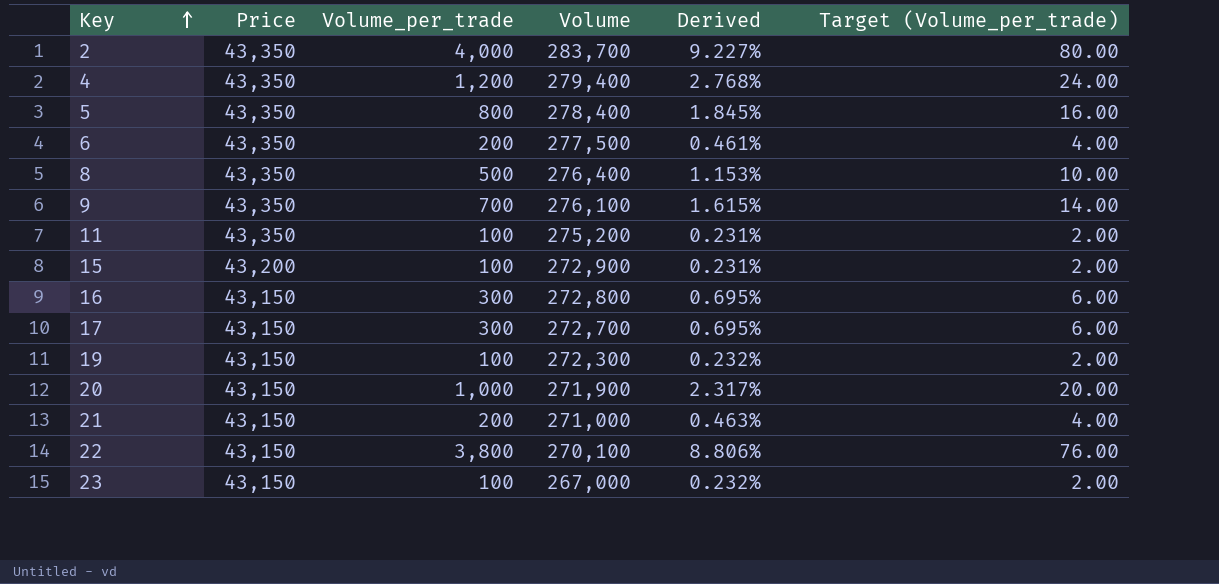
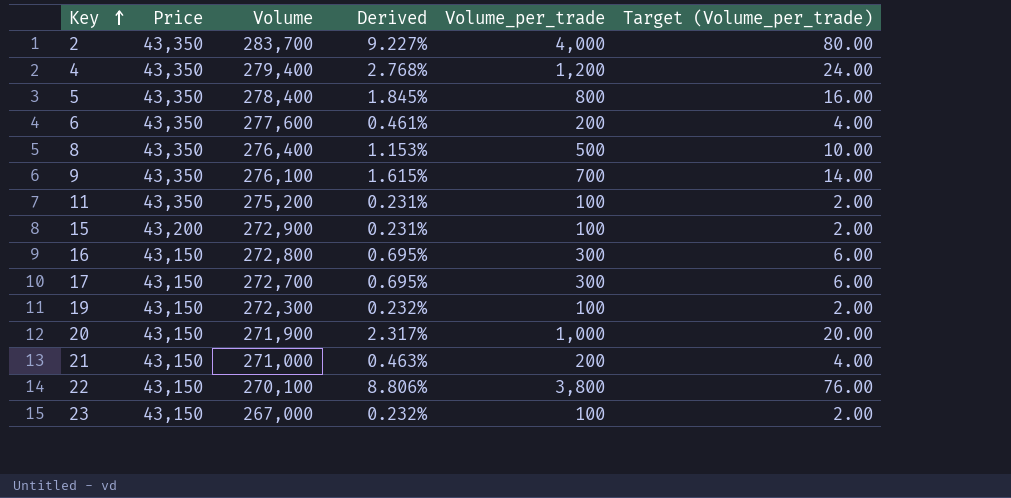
column Volume_per_trade | position: 3 -> 5
6 | Volume: 277,500 -> 277,600

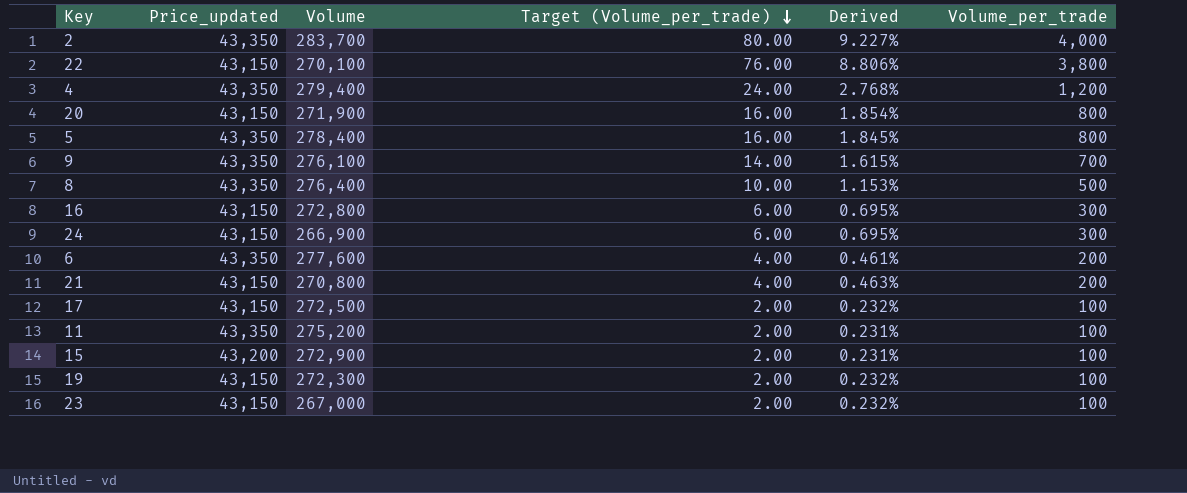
row order: Key ascending -> Target (Volume_per_trade) descending
column name: Price -> Price_updated
column Target (Volume_per_trade) | position: 6 -> 4
20 | Target (Volume_per_trade): 20.00 -> 16.00
20 | Derived: 2.317% -> 1.854%
20 | Volume_per_trade: 1,000 -> 800
row 24: none -> 43,150 | 266,900 | 6.00 | 0.695% | 300
21 | Volume: 271,000 -> 270,800
17 | Volume: 272,700 -> 272,500
17 | Target (Volume_per_trade): 6.00 -> 2.00
17 | Derived: 0.695% -> 0.232%
17 | Volume_per_trade: 300 -> 100

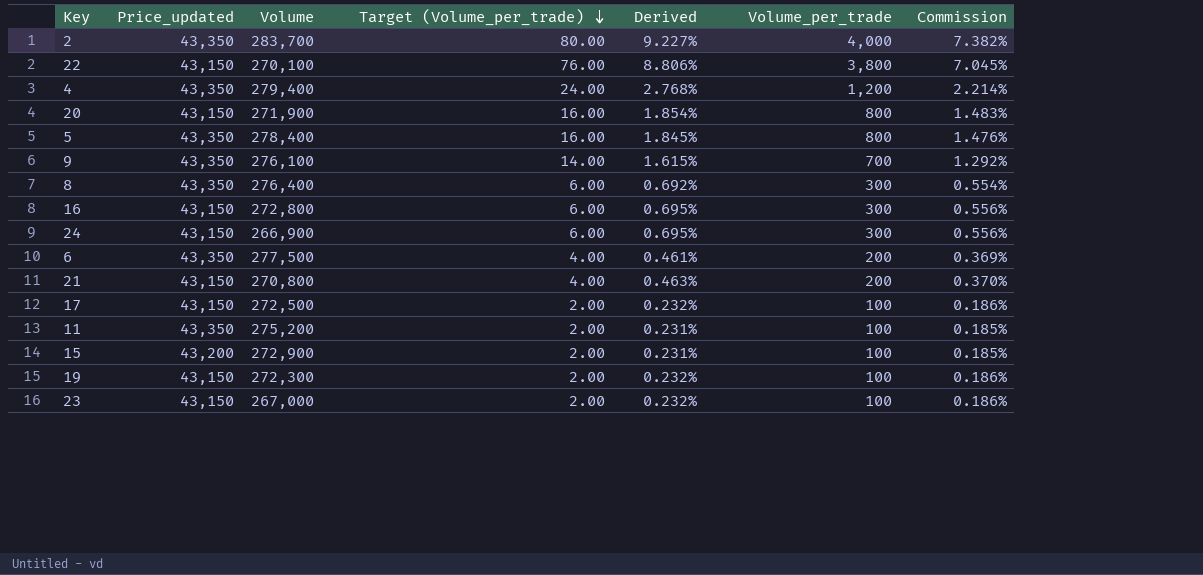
column Commission | formula: none -> [Derived] * 0.8
8 | Target (Volume_per_trade): 10.00 -> 6.00
8 | Derived: 1.153% -> 0.692%
8 | Volume_per_trade: 500 -> 300
6 | Volume: 277,600 -> 277,500

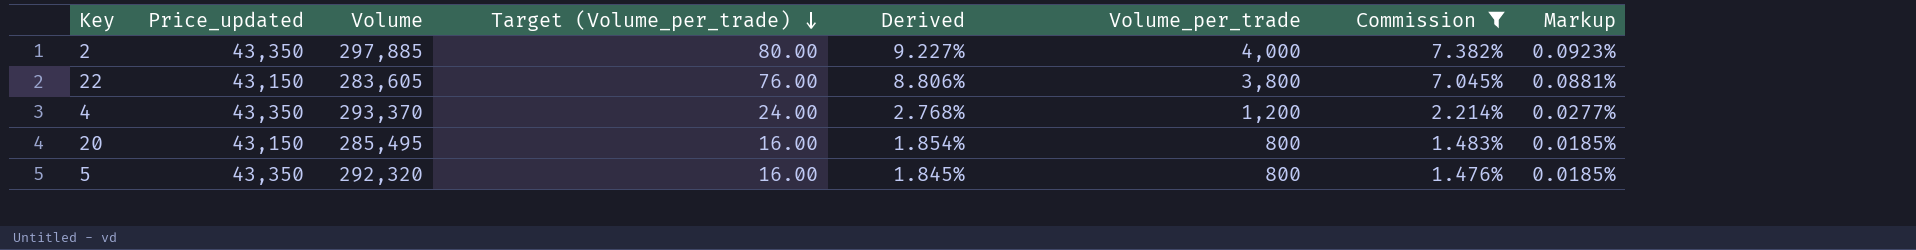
filter: none -> Commission >= 1.476%
column Markup | formula: none -> [Derived] * 0.01
2 | Volume: 283,700 -> 297,885
22 | Volume: 270,100 -> 283,605
4 | Volume: 279,400 -> 293,370
20 | Volume: 271,900 -> 285,495
5 | Volume: 278,400 -> 292,320

